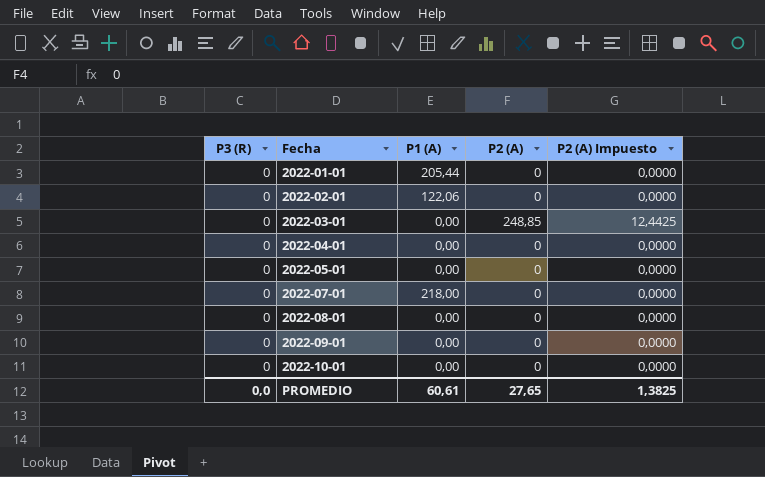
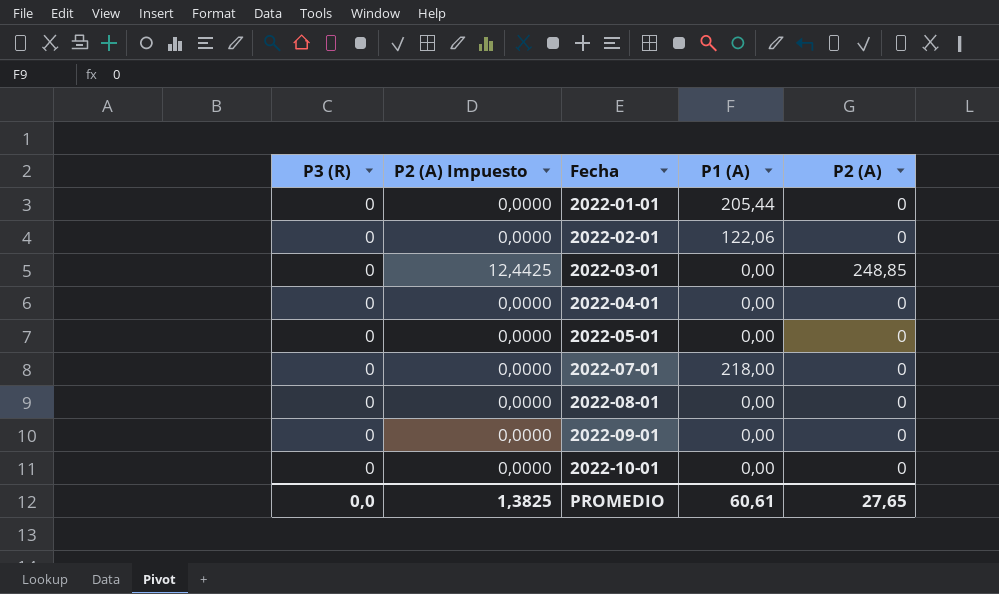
column P2 (A) Impuesto | position: 5 -> 2

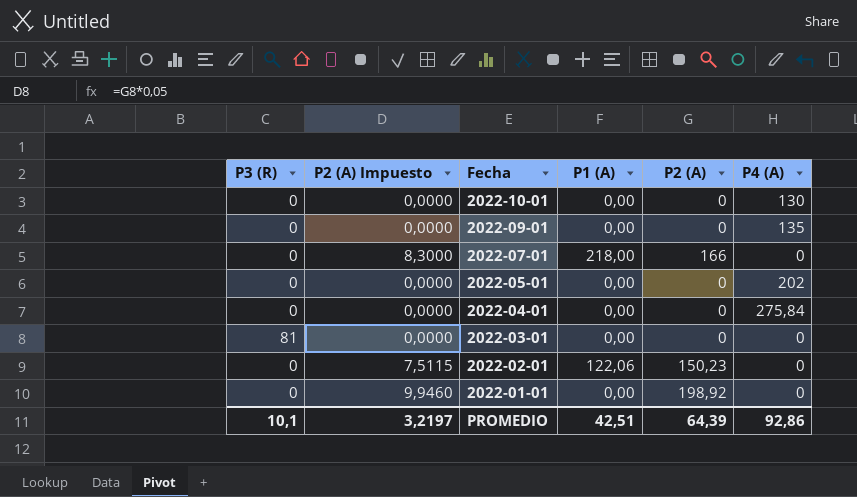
row order: Fecha ascending -> Fecha descending
column P4 (A) | position: none -> 6
row 2022-08-01: 0 | 0,0000 | 0,00 | 0 -> none
2022-07-01 | P2 (A) Impuesto: 0,0000 -> 8,3000
2022-07-01 | P2 (A): 0 -> 166
2022-03-01 | P3 (R): 0 -> 81
2022-03-01 | P2 (A) Impuesto: 12,4425 -> 0,0000
2022-03-01 | P2 (A): 248,85 -> 0
2022-02-01 | P2 (A) Impuesto: 0,0000 -> 7,5115
2022-02-01 | P2 (A): 0 -> 150,23
2022-01-01 | P2 (A) Impuesto: 0,0000 -> 9,9460
2022-01-01 | P1 (A): 205,44 -> 0,00
2022-01-01 | P2 (A): 0 -> 198,92
PROMEDIO | P3 (R): 0,0 -> 10,1
PROMEDIO | P2 (A) Impuesto: 1,3825 -> 3,2197
PROMEDIO | P1 (A): 60,61 -> 42,51
PROMEDIO | P2 (A): 27,65 -> 64,39

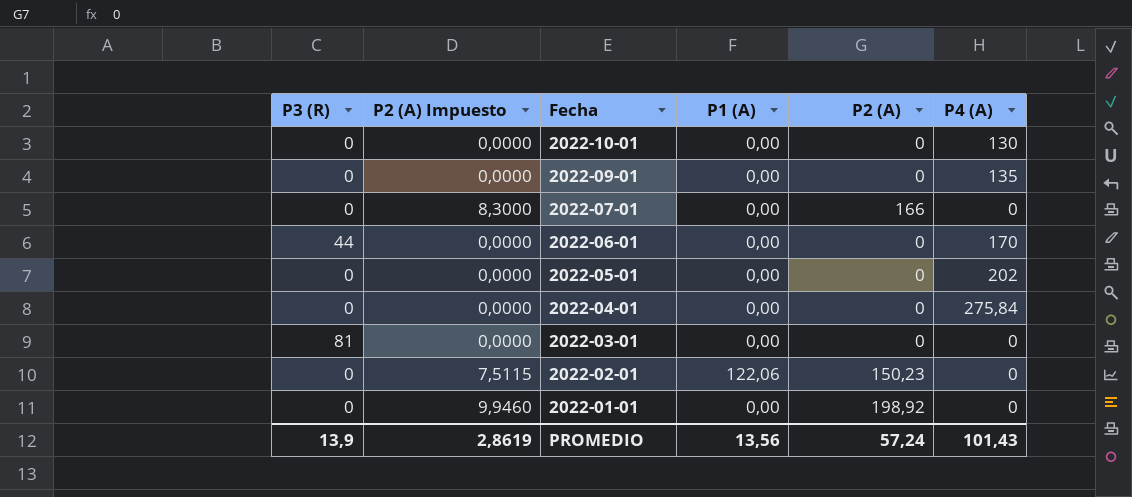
2022-07-01 | P1 (A): 218,00 -> 0,00
row 2022-06-01: none -> 44 | 0,0000 | 0,00 | 0 | 170
PROMEDIO | P3 (R): 10,1 -> 13,9
PROMEDIO | P2 (A) Impuesto: 3,2197 -> 2,8619
PROMEDIO | P1 (A): 42,51 -> 13,56
PROMEDIO | P2 (A): 64,39 -> 57,24
PROMEDIO | P4 (A): 92,86 -> 101,43

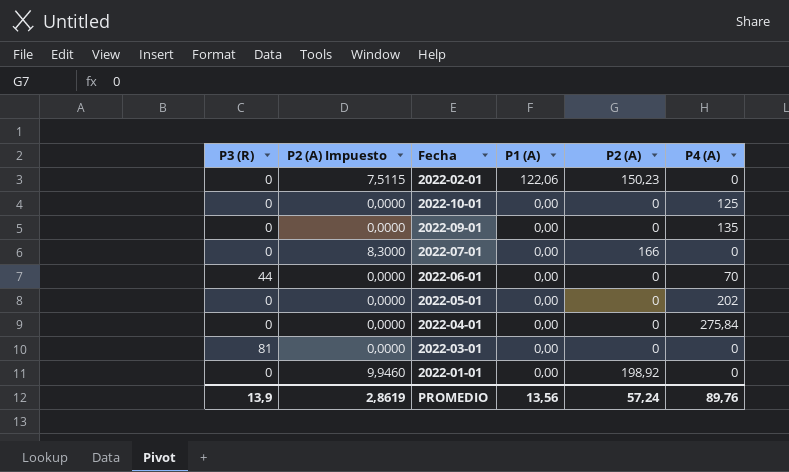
row order: Fecha descending -> P1 (A) descending
2022-10-01 | P4 (A): 130 -> 125
2022-06-01 | P4 (A): 170 -> 70
PROMEDIO | P4 (A): 101,43 -> 89,76

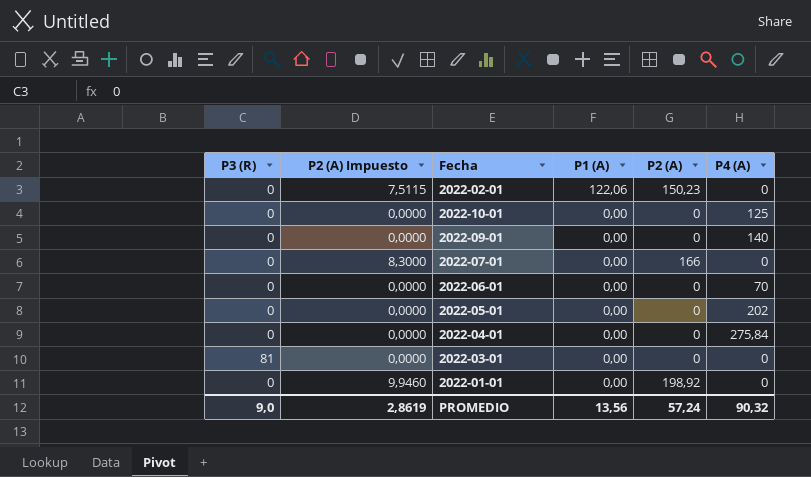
2022-09-01 | P4 (A): 135 -> 140
2022-06-01 | P3 (R): 44 -> 0
PROMEDIO | P3 (R): 13,9 -> 9,0
PROMEDIO | P4 (A): 89,76 -> 90,32

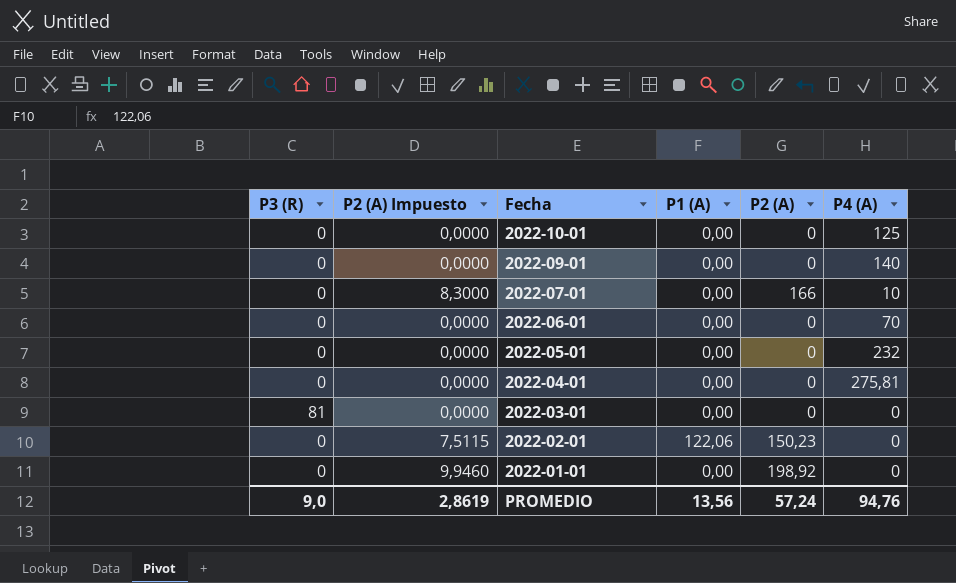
row order: P1 (A) descending -> Fecha descending
2022-07-01 | P4 (A): 0 -> 10
2022-05-01 | P4 (A): 202 -> 232
2022-04-01 | P4 (A): 275,84 -> 275,81
PROMEDIO | P4 (A): 90,32 -> 94,76

